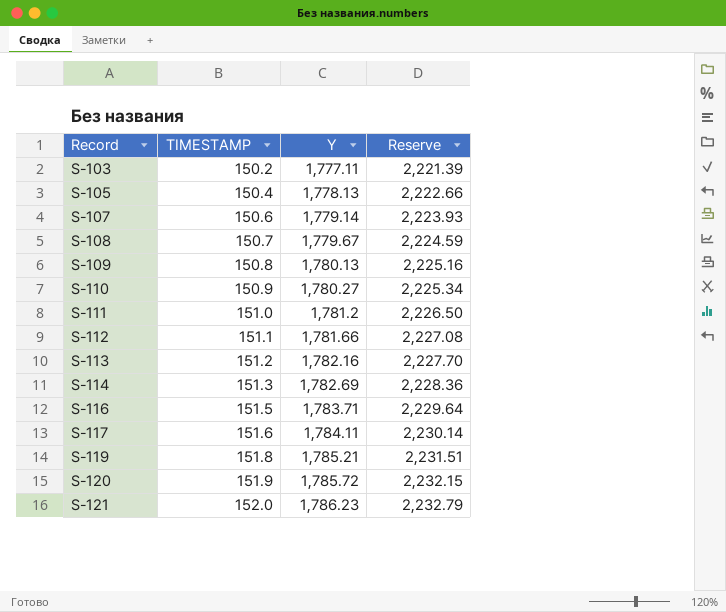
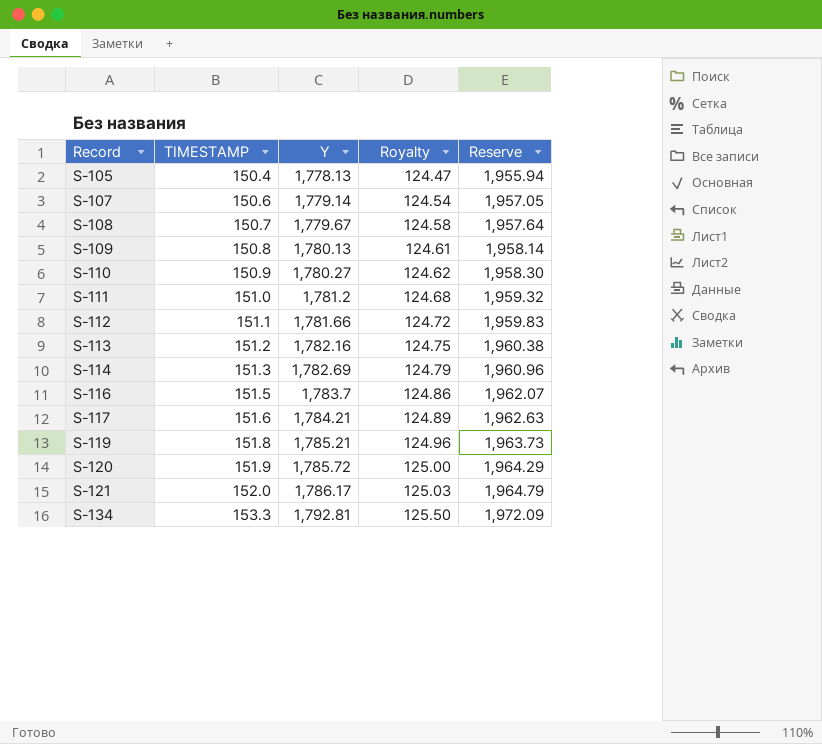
column Royalty | formula: none -> [Y] * 0.07
column Reserve | formula: [Y] * 1.25 -> [Y] * 1.1
row S-103: 150.2 | 1,777.11 | 2,221.39 -> none
S-116 | Y: 1,783.71 -> 1,783.7
S-117 | Y: 1,784.11 -> 1,784.21
S-121 | Y: 1,786.23 -> 1,786.17
row S-134: none -> 153.3 | 1,792.81 | 125.50 | 1,972.09

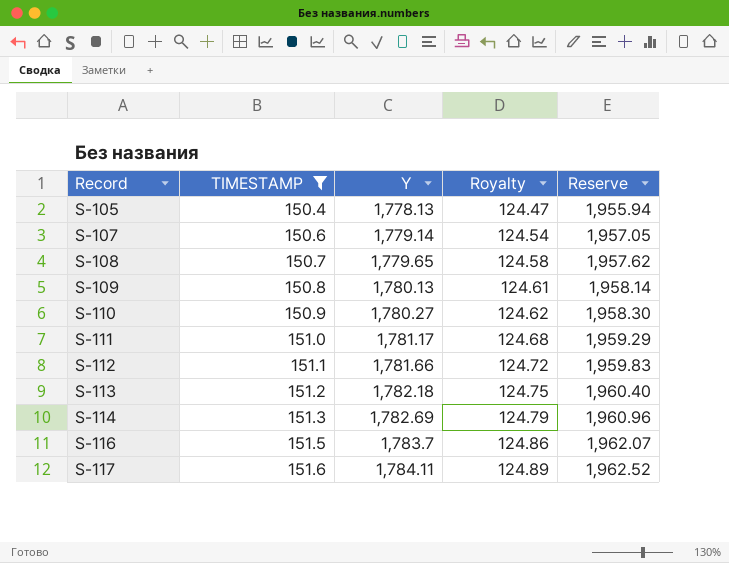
filter: none -> TIMESTAMP <= 151.6
S-108 | Y: 1,779.67 -> 1,779.65
S-108 | Reserve: 1,957.64 -> 1,957.62
S-111 | Y: 1,781.2 -> 1,781.17
S-111 | Reserve: 1,959.32 -> 1,959.29
S-113 | Y: 1,782.16 -> 1,782.18
S-113 | Reserve: 1,960.38 -> 1,960.40
S-117 | Y: 1,784.21 -> 1,784.11
S-117 | Reserve: 1,962.63 -> 1,962.52

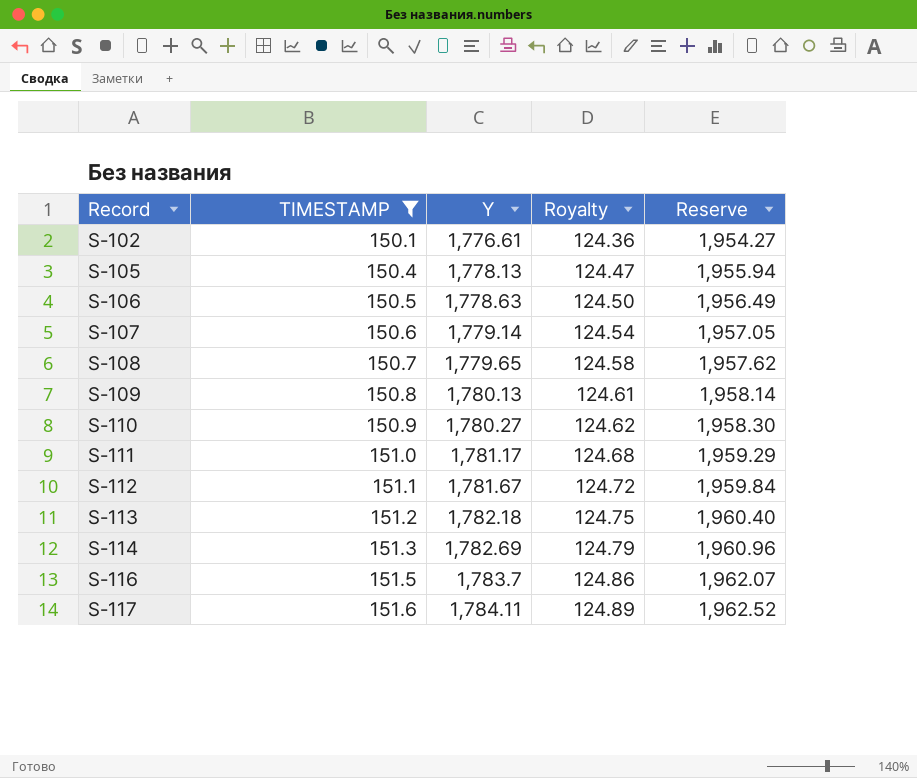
row S-102: none -> 150.1 | 1,776.61 | 124.36 | 1,954.27
row S-106: none -> 150.5 | 1,778.63 | 124.50 | 1,956.49
S-112 | Y: 1,781.66 -> 1,781.67
S-112 | Reserve: 1,959.83 -> 1,959.84

